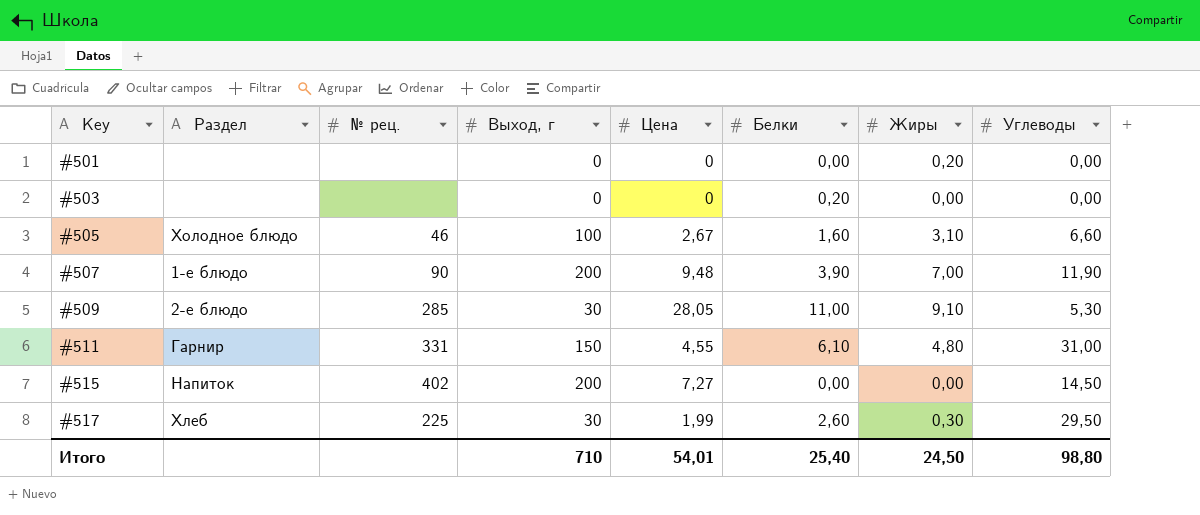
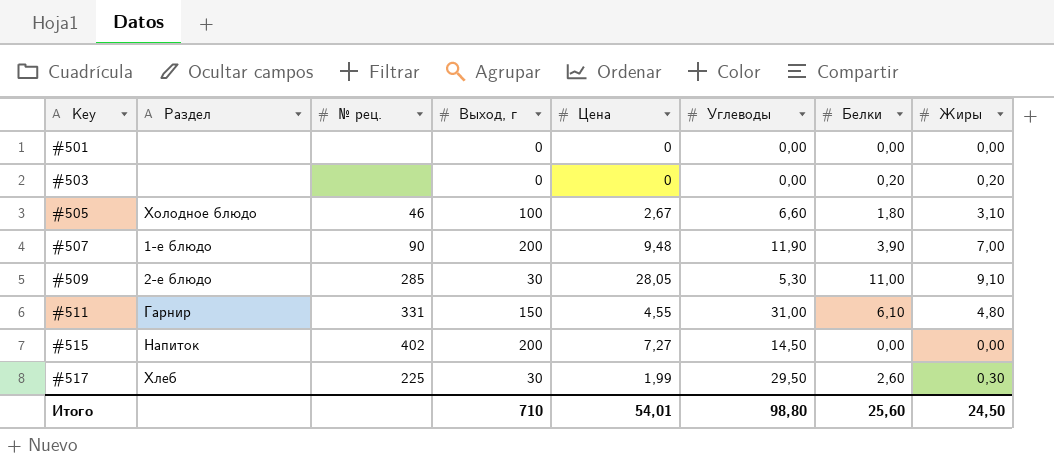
column Углеводы | position: 8 -> 6
#501 | Жиры: 0,20 -> 0,00
#503 | Жиры: 0,00 -> 0,20
#505 | Белки: 1,60 -> 1,80
Итого | Белки: 25,40 -> 25,60

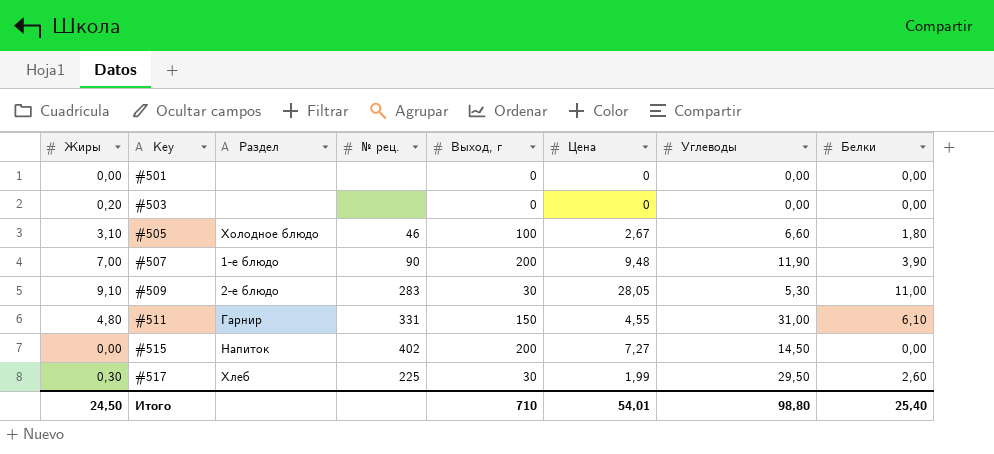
column Жиры | position: 8 -> 1
#503 | Белки: 0,20 -> 0,00
#509 | № рец.: 285 -> 283
Итого | Белки: 25,60 -> 25,40

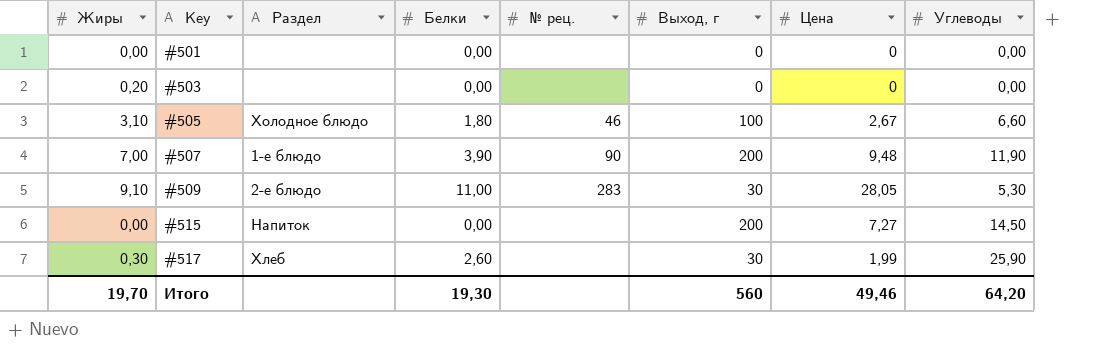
column Белки | position: 8 -> 4
row #511: 4,80 | Гарнир | 331 | 150 | 4,55 | 31,00 | 6,10 -> none
#515 | № рец.: 402 -> none
#517 | № рец.: 225 -> none
#517 | Углеводы: 29,50 -> 25,90
Итого | Жиры: 24,50 -> 19,70
Итого | Белки: 25,40 -> 19,30
Итого | Выход, г: 710 -> 560
Итого | Цена: 54,01 -> 49,46
Итого | Углеводы: 98,80 -> 64,20

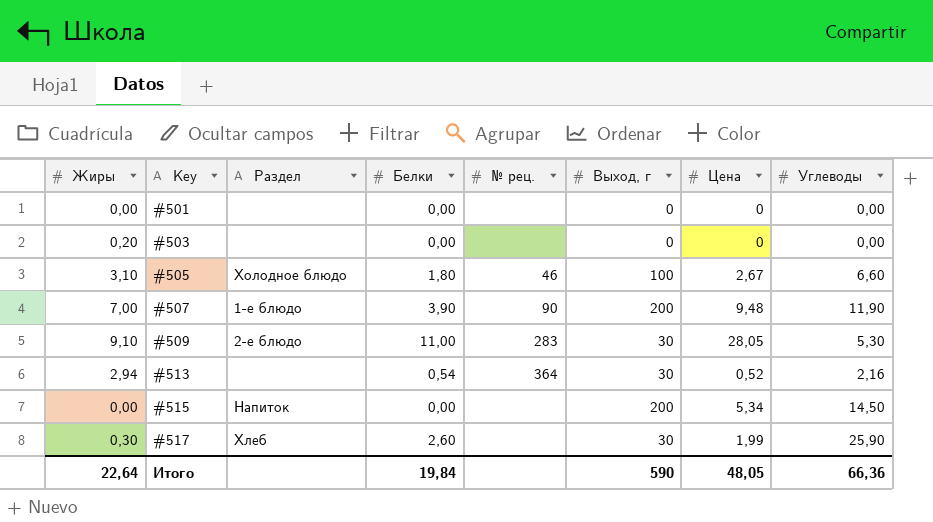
row #513: none -> 2,94 | none | 0,54 | 364 | 30 | 0,52 | 2,16
#515 | Цена: 7,27 -> 5,34
Итого | Жиры: 19,70 -> 22,64
Итого | Белки: 19,30 -> 19,84
Итого | Выход, г: 560 -> 590
Итого | Цена: 49,46 -> 48,05
Итого | Углеводы: 64,20 -> 66,36

